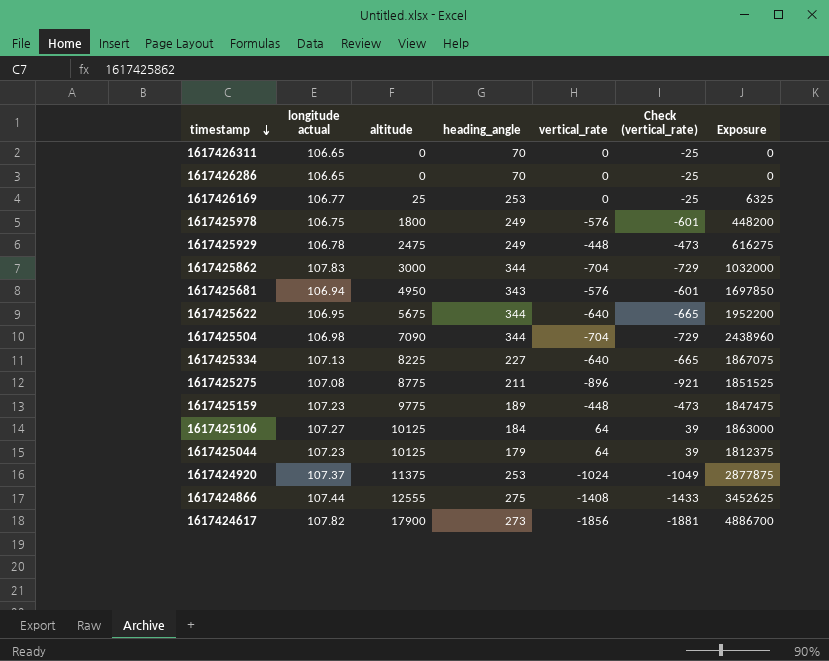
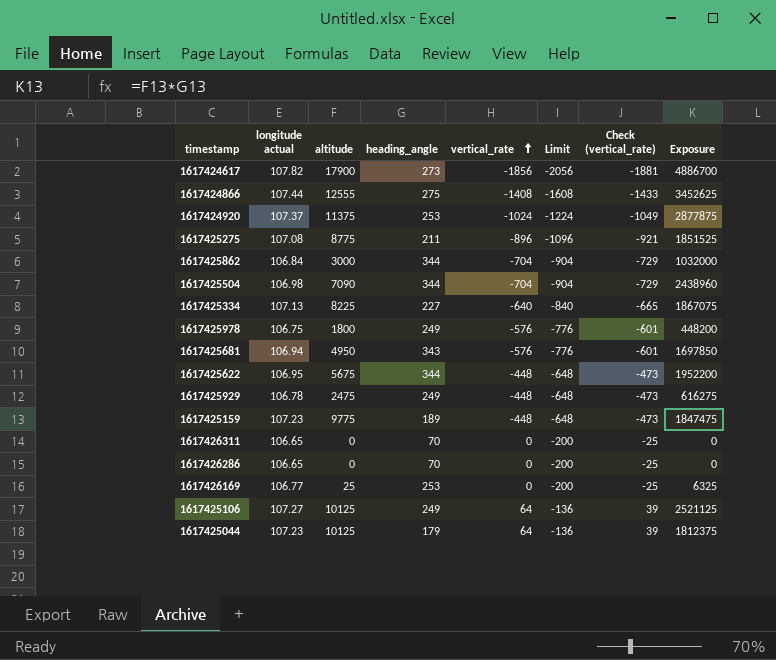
row order: timestamp descending -> vertical_rate ascending
column Limit | formula: none -> [vertical_rate] - 200
1617425862 | longitude actual: 107.83 -> 106.84
1617425622 | vertical_rate: -640 -> -448
1617425622 | Check (vertical_rate): -665 -> -473
1617425106 | heading_angle: 184 -> 249
1617425106 | Exposure: 1863000 -> 2521125

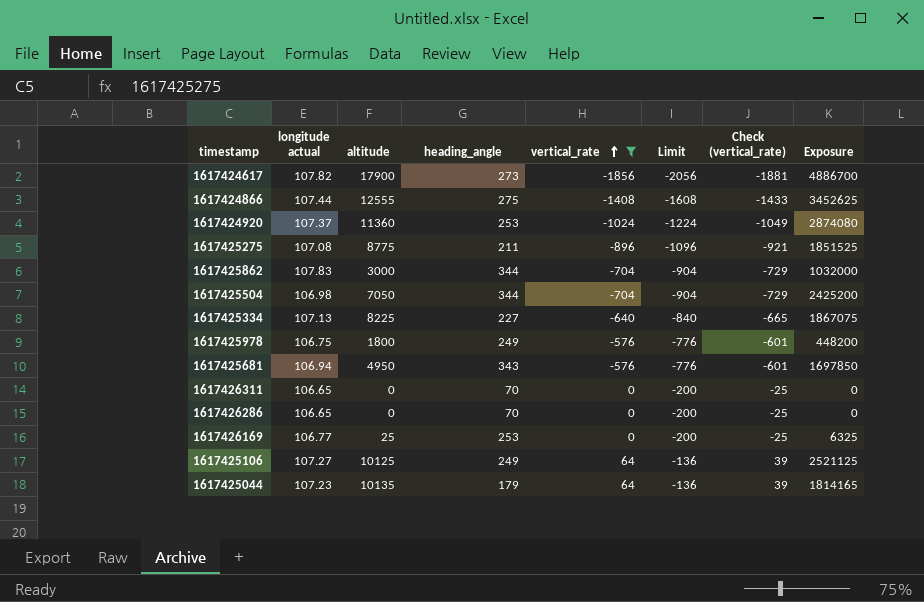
filter: none -> vertical_rate != -448
1617424920 | altitude: 11375 -> 11360
1617424920 | Exposure: 2877875 -> 2874080
1617425862 | longitude actual: 106.84 -> 107.83
1617425504 | altitude: 7090 -> 7050
1617425504 | Exposure: 2438960 -> 2425200
1617425044 | altitude: 10125 -> 10135
1617425044 | Exposure: 1812375 -> 1814165

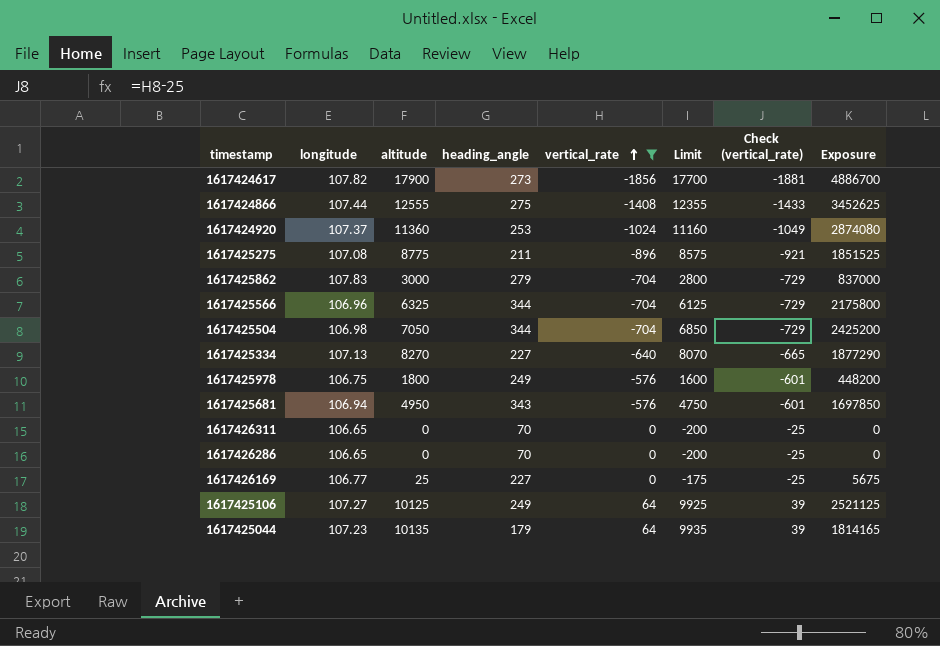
column name: longitude actual -> longitude
column Limit | formula: [vertical_rate] - 200 -> [altitude] - 200
1617425862 | heading_angle: 344 -> 279
1617425862 | Exposure: 1032000 -> 837000
row 1617425566: none -> 106.96 | 6325 | 344 | -704 | 6125 | -729 | 2175800
1617425334 | altitude: 8225 -> 8270
1617425334 | Exposure: 1867075 -> 1877290
1617426169 | heading_angle: 253 -> 227
1617426169 | Exposure: 6325 -> 5675

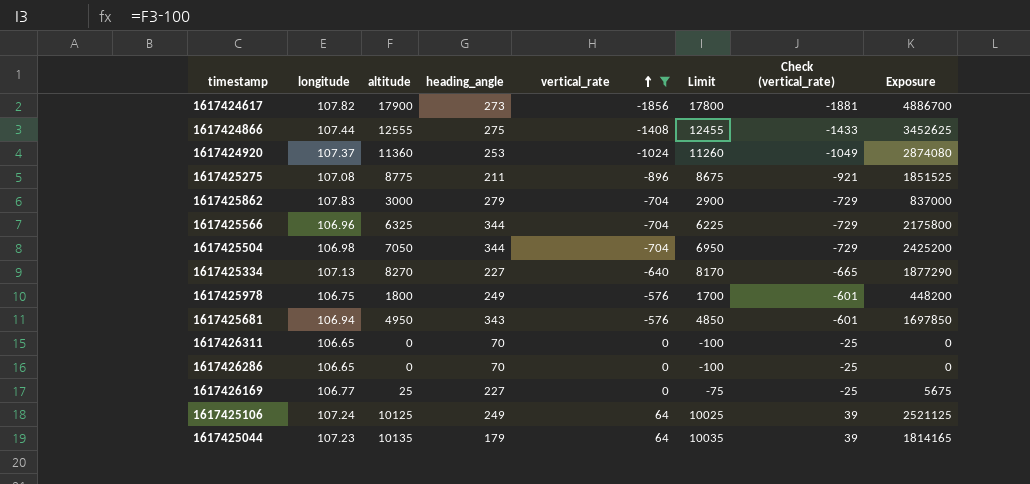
column Limit | formula: [altitude] - 200 -> [altitude] - 100
1617425106 | longitude: 107.27 -> 107.24

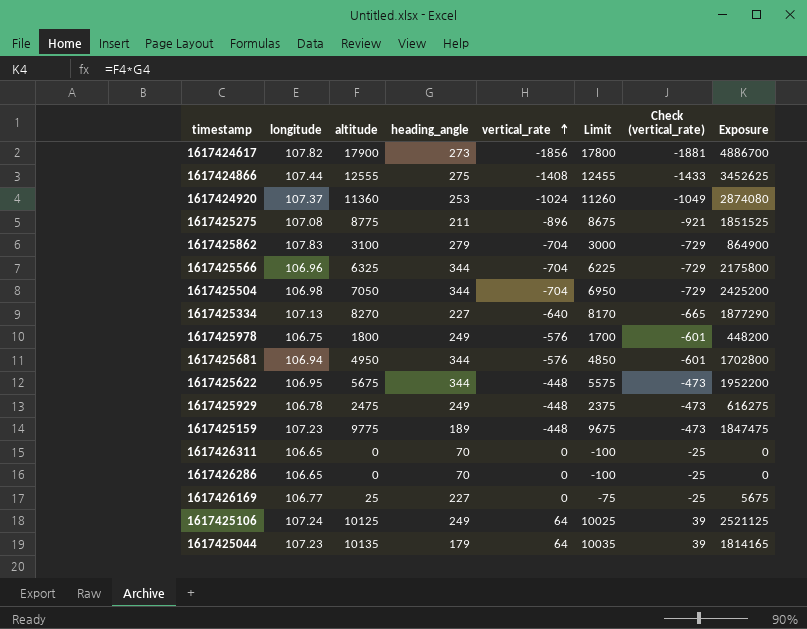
filter: vertical_rate != -448 -> none
1617425862 | altitude: 3000 -> 3100
1617425862 | Limit: 2900 -> 3000
1617425862 | Exposure: 837000 -> 864900
1617425681 | heading_angle: 343 -> 344
1617425681 | Exposure: 1697850 -> 1702800

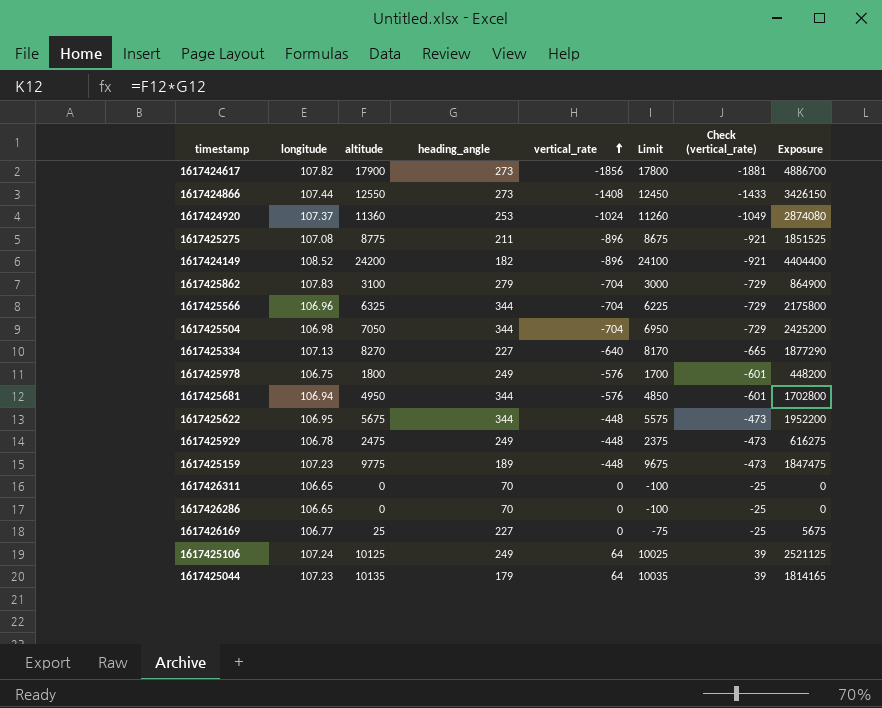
1617424866 | altitude: 12555 -> 12550
1617424866 | heading_angle: 275 -> 273
1617424866 | Limit: 12455 -> 12450
1617424866 | Exposure: 3452625 -> 3426150
row 1617424149: none -> 108.52 | 24200 | 182 | -896 | 24100 | -921 | 4404400

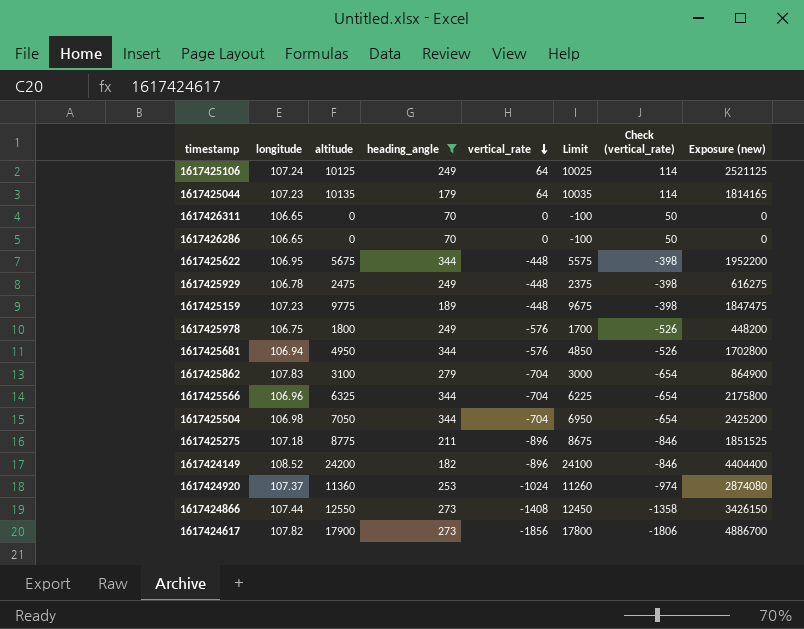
filter: none -> heading_angle != 227
row order: vertical_rate ascending -> vertical_rate descending
column Check (vertical_rate) | formula: [vertical_rate] - 25 -> [vertical_rate] + 50
column name: Exposure -> Exposure (new)
1617425275 | longitude: 107.08 -> 107.18

